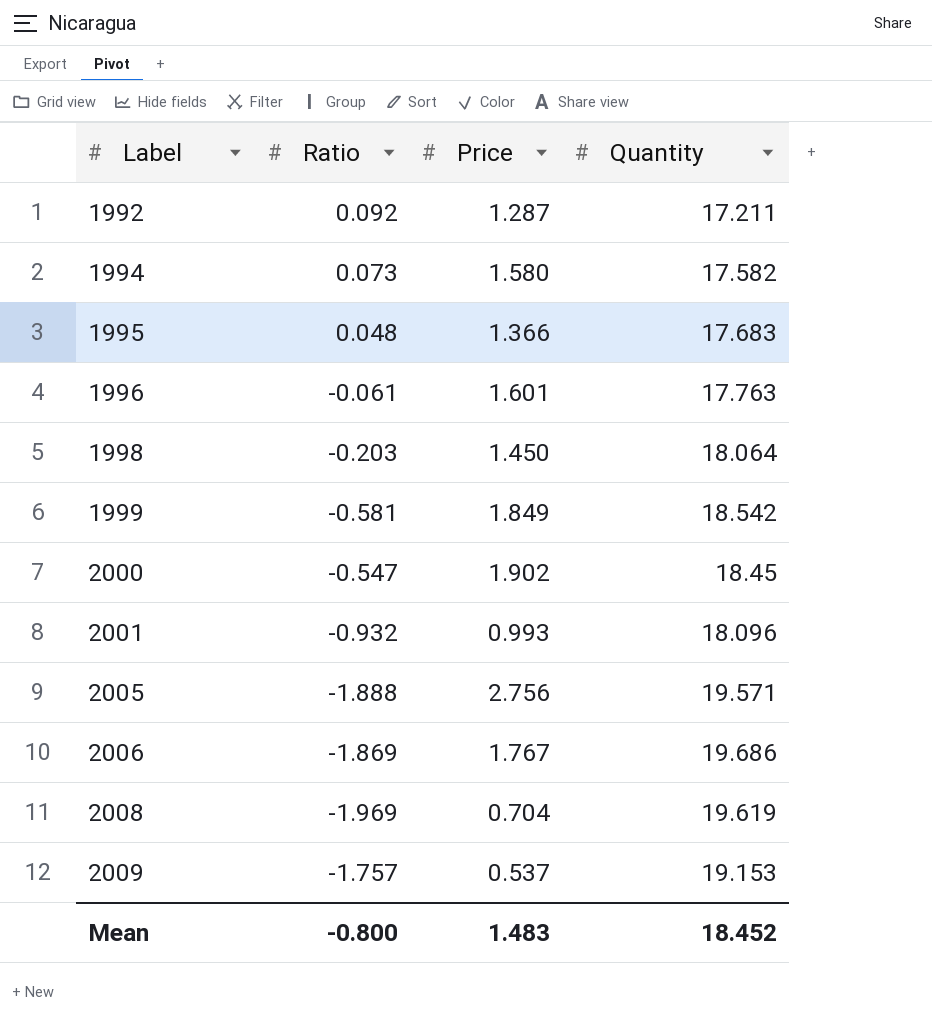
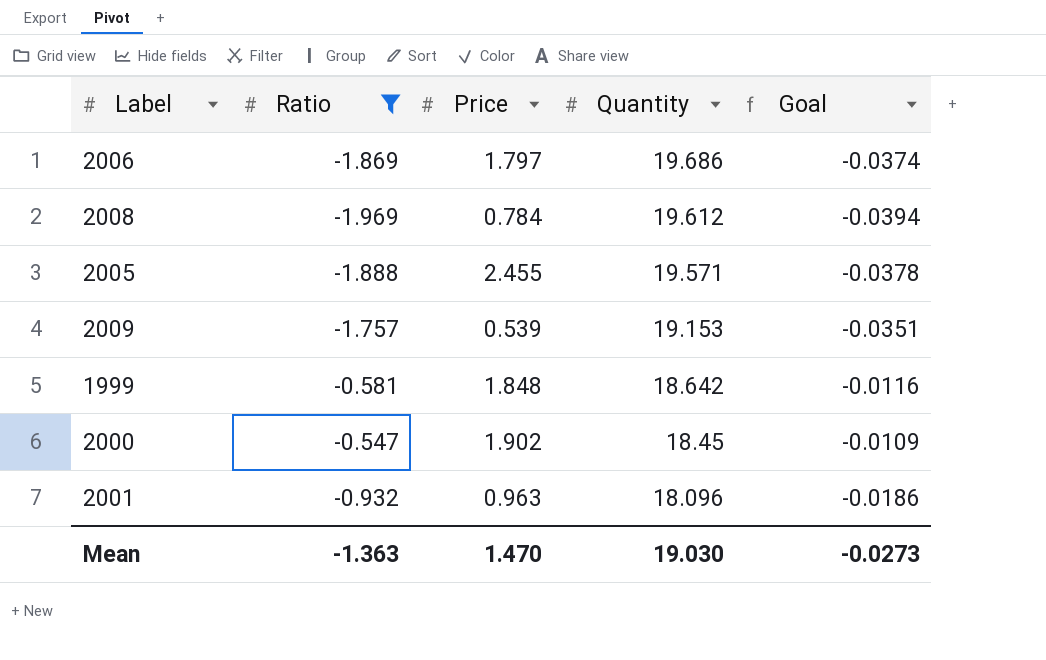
filter: none -> Ratio <= -0.547
row order: Label ascending -> Quantity descending
column Goal | formula: none -> [Ratio] * 0.02
2006 | Price: 1.767 -> 1.797
2008 | Price: 0.704 -> 0.784
2008 | Quantity: 19.619 -> 19.612
2005 | Price: 2.756 -> 2.455
2009 | Price: 0.537 -> 0.539
1999 | Price: 1.849 -> 1.848
1999 | Quantity: 18.542 -> 18.642
2001 | Price: 0.993 -> 0.963
Mean | Ratio: -0.800 -> -1.363
Mean | Price: 1.483 -> 1.470
Mean | Quantity: 18.452 -> 19.030

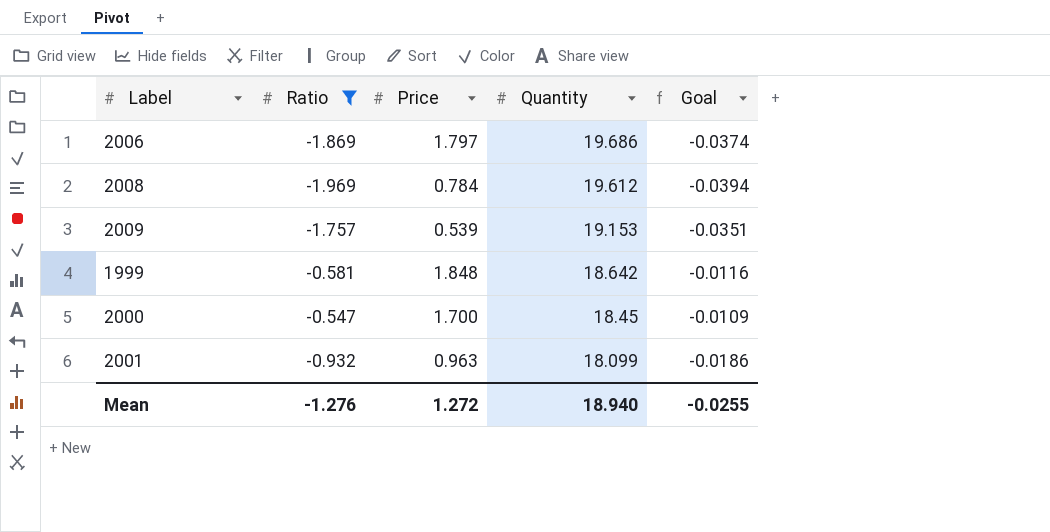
row 2005: -1.888 | 2.455 | 19.571 | -0.0378 -> none
2000 | Price: 1.902 -> 1.700
2001 | Quantity: 18.096 -> 18.099
Mean | Ratio: -1.363 -> -1.276
Mean | Price: 1.470 -> 1.272
Mean | Quantity: 19.030 -> 18.940
Mean | Goal: -0.0273 -> -0.0255

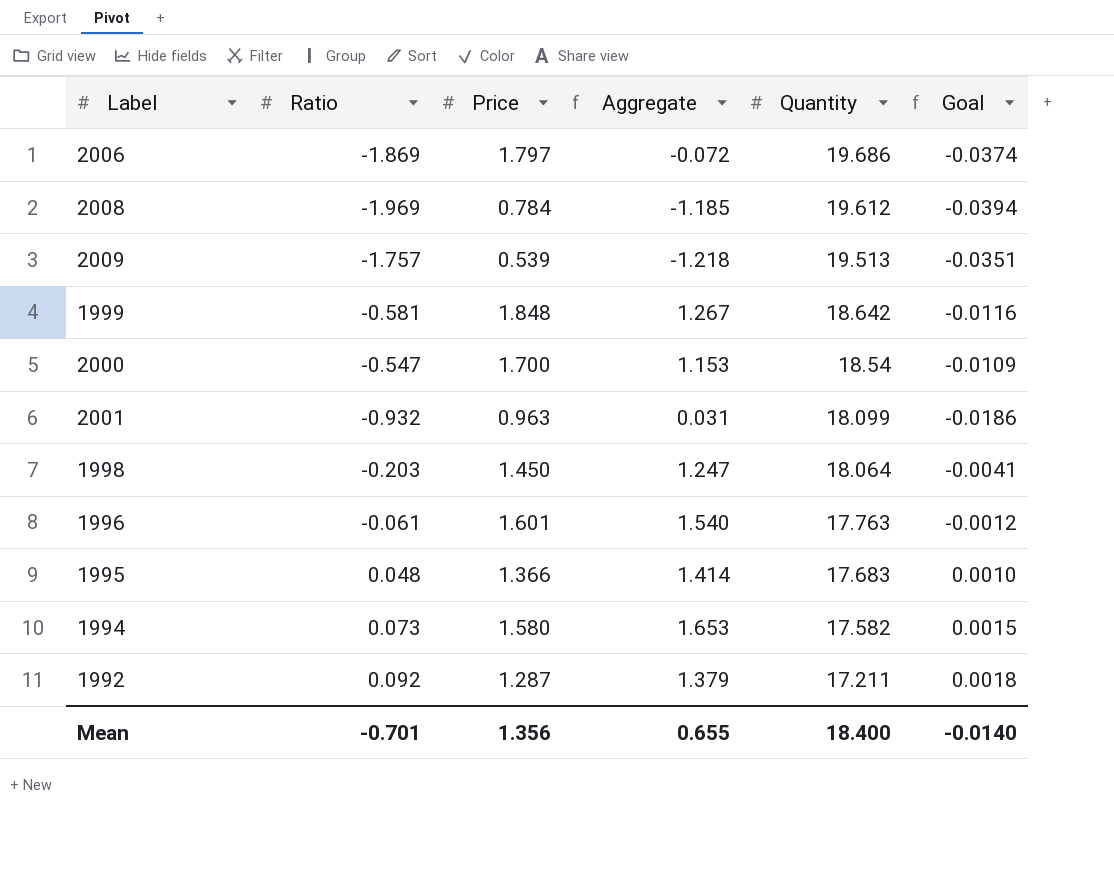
filter: Ratio <= -0.547 -> none
column Aggregate | formula: none -> [Ratio] + [Price]
2009 | Quantity: 19.153 -> 19.513
2000 | Quantity: 18.45 -> 18.54
Mean | Ratio: -1.276 -> -0.701
Mean | Price: 1.272 -> 1.356
Mean | Quantity: 18.940 -> 18.400
Mean | Goal: -0.0255 -> -0.0140

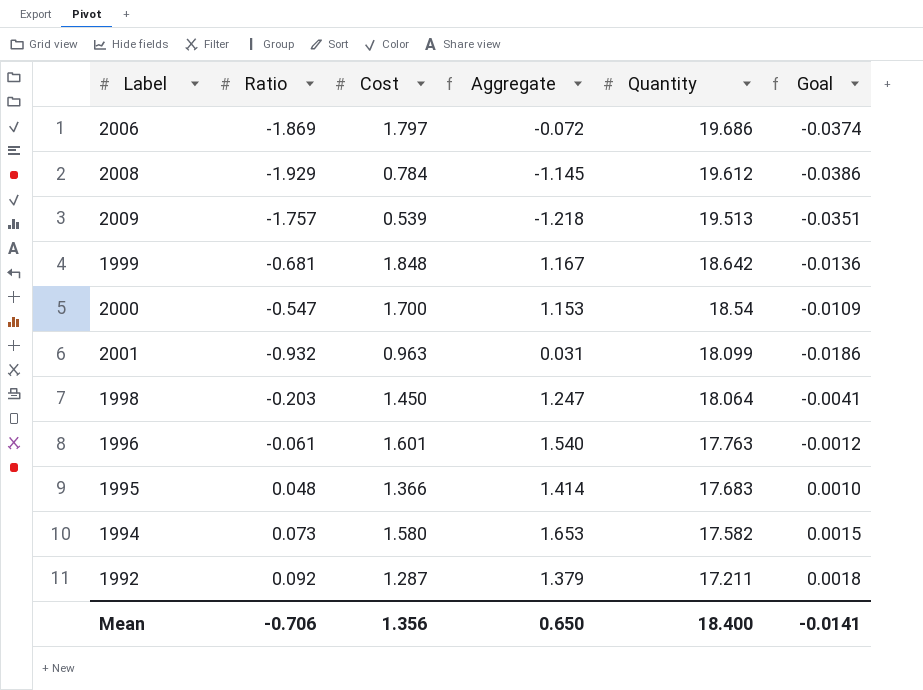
column name: Price -> Cost
2008 | Ratio: -1.969 -> -1.929
2008 | Aggregate: -1.185 -> -1.145
2008 | Goal: -0.0394 -> -0.0386
1999 | Ratio: -0.581 -> -0.681
1999 | Aggregate: 1.267 -> 1.167
1999 | Goal: -0.0116 -> -0.0136
Mean | Ratio: -0.701 -> -0.706
Mean | Aggregate: 0.655 -> 0.650
Mean | Goal: -0.0140 -> -0.0141

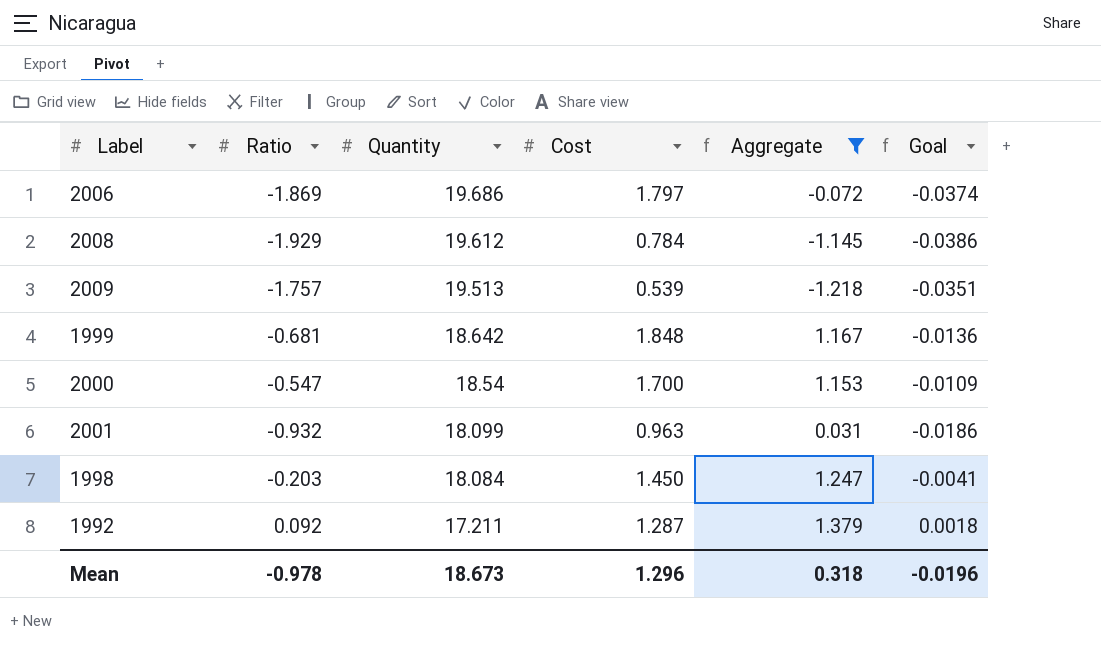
filter: none -> Aggregate <= 1.379
column Quantity | position: 5 -> 3
1998 | Quantity: 18.064 -> 18.084
Mean | Ratio: -0.706 -> -0.978
Mean | Quantity: 18.400 -> 18.673
Mean | Cost: 1.356 -> 1.296
Mean | Aggregate: 0.650 -> 0.318
Mean | Goal: -0.0141 -> -0.0196

